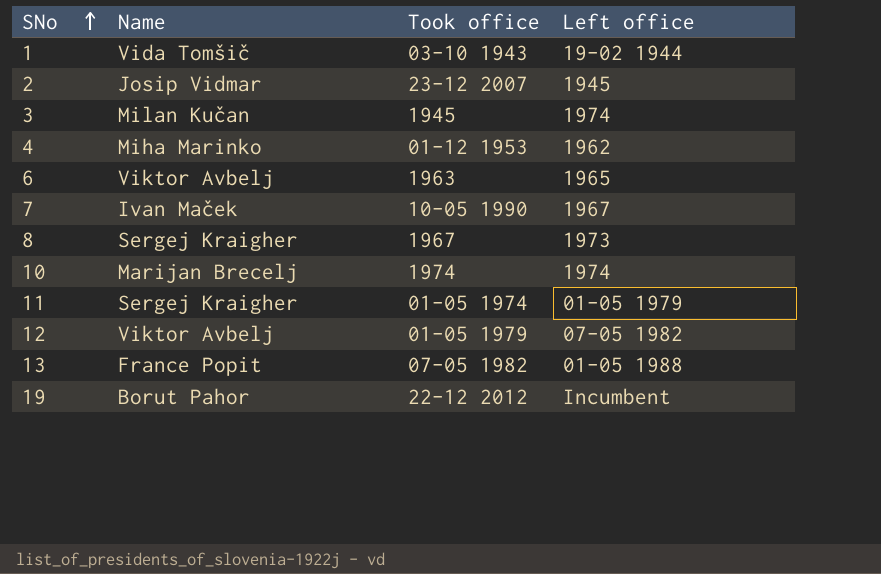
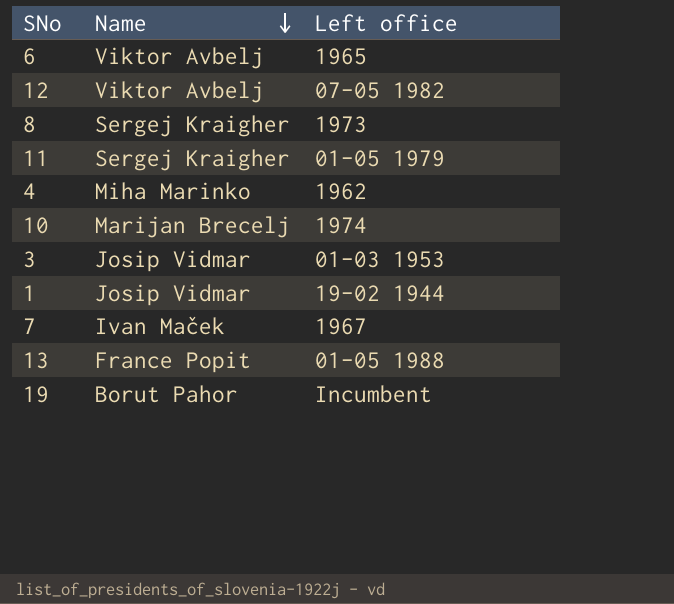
row order: SNo ascending -> Name descending
column Took office | position: 3 -> none
row 2: Josip Vidmar | 23-12 2007 | 1945 -> none
3 | Name: Milan Kučan -> Josip Vidmar
3 | Left office: 1974 -> 01-03 1953
1 | Name: Vida Tomšič -> Josip Vidmar

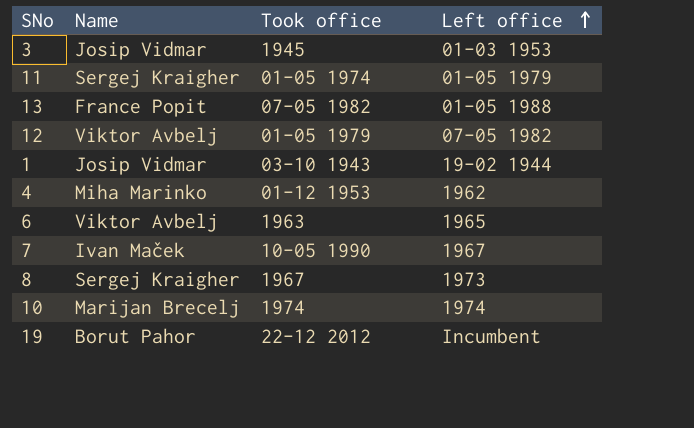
row order: Name descending -> Left office ascending
column Took office | position: none -> 3

